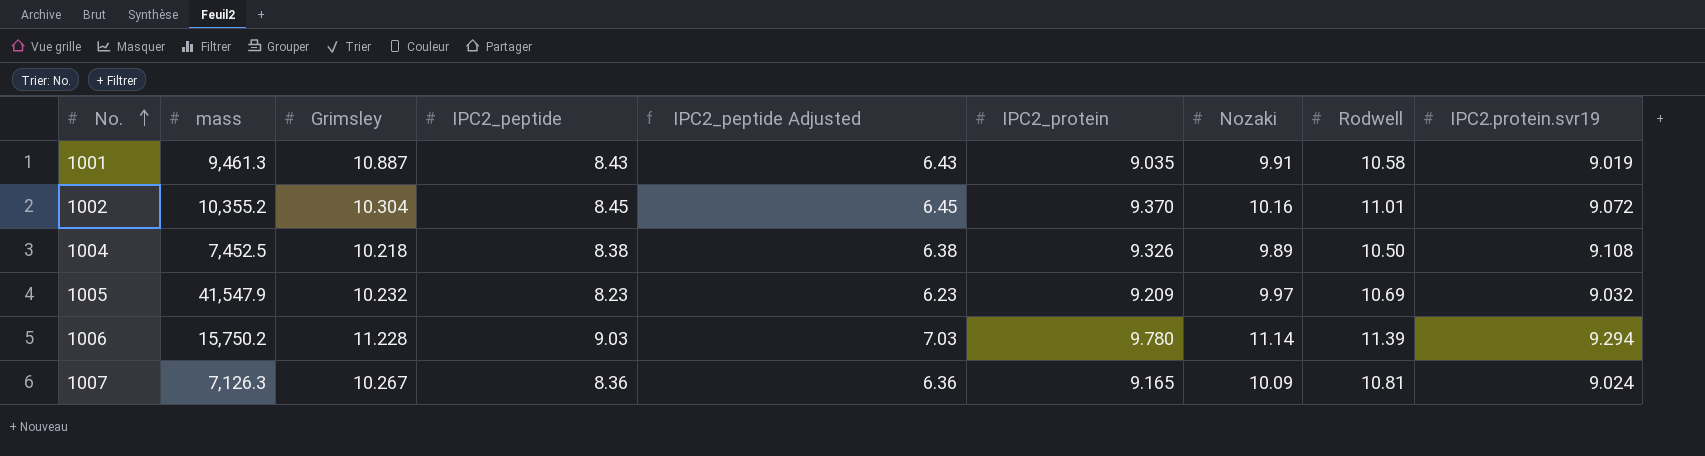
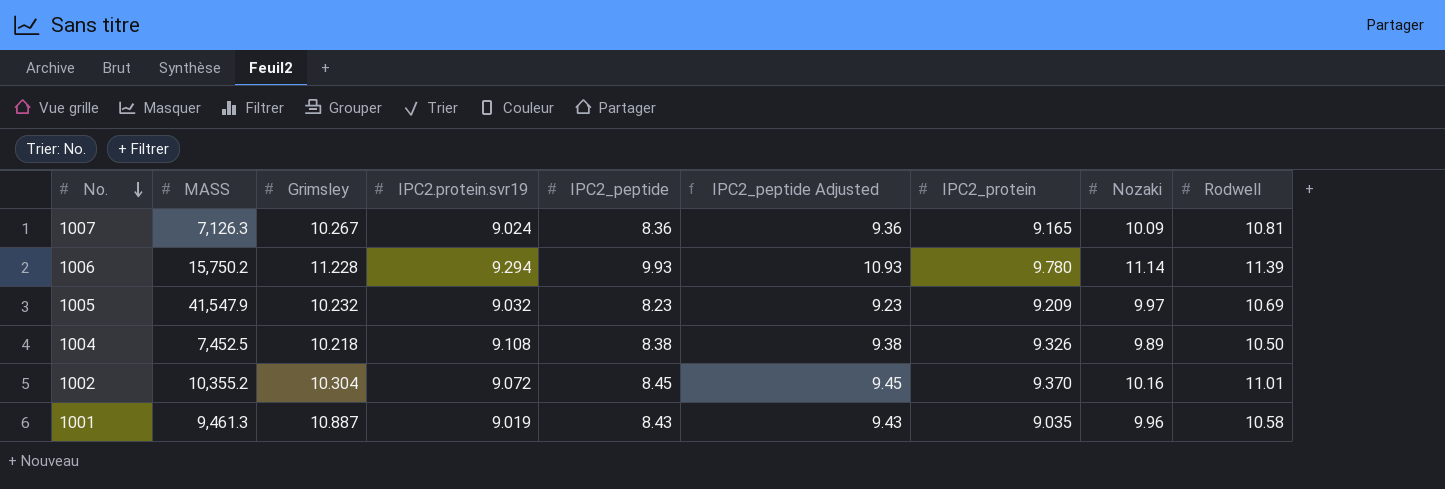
row order: No. ascending -> No. descending
column name: mass -> MASS
column IPC2.protein.svr19 | position: 9 -> 4
column IPC2_peptide Adjusted | formula: [IPC2_peptide] - 2 -> [IPC2_peptide] + 1
1006 | IPC2_peptide: 9.03 -> 9.93
1001 | Nozaki: 9.91 -> 9.96

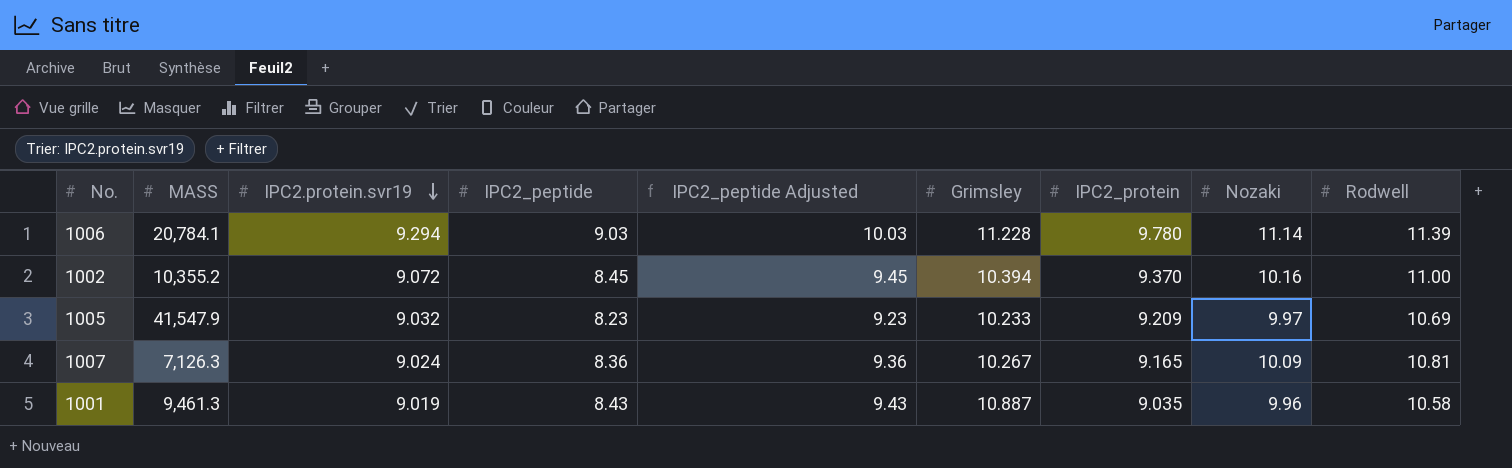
row order: No. descending -> IPC2.protein.svr19 descending
column Grimsley | position: 3 -> 6
row 1004: 7,452.5 | 10.218 | 9.108 | 8.38 | 9.38 | 9.326 | 9.89 | 10.50 -> none
1006 | MASS: 15,750.2 -> 20,784.1
1006 | IPC2_peptide: 9.93 -> 9.03
1006 | IPC2_peptide Adjusted: 10.93 -> 10.03
1002 | Grimsley: 10.304 -> 10.394
1002 | Rodwell: 11.01 -> 11.00
1005 | Grimsley: 10.232 -> 10.233

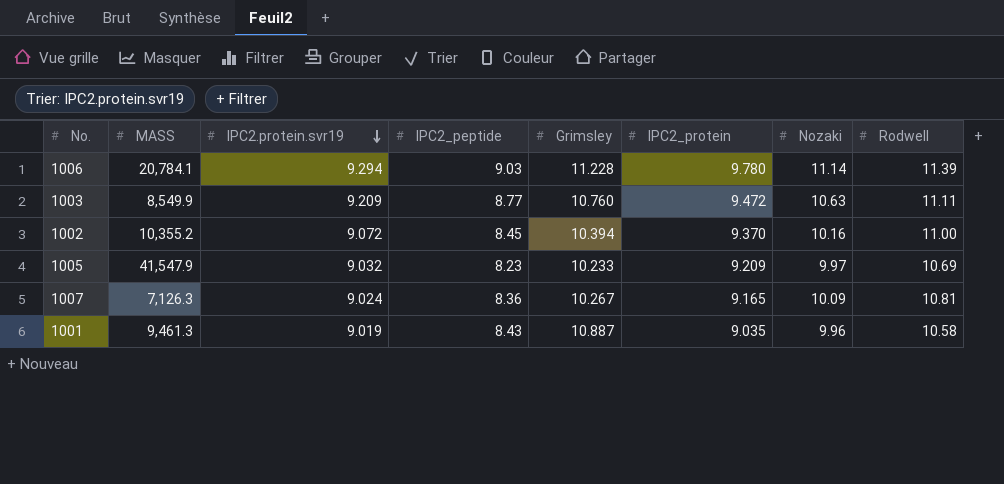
column IPC2_peptide Adjusted | formula: [IPC2_peptide] + 1 -> none
row 1003: none -> 8,549.9 | 9.209 | 8.77 | 10.760 | 9.472 | 10.63 | 11.11

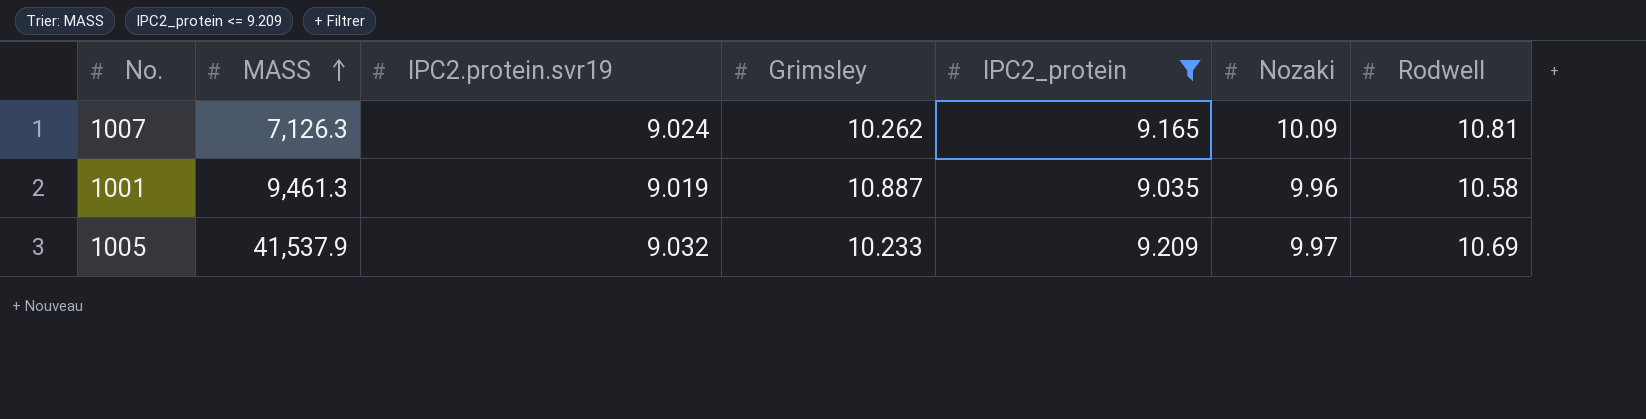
filter: none -> IPC2_protein <= 9.209
row order: IPC2.protein.svr19 descending -> MASS ascending
column IPC2_peptide | position: 4 -> none
1007 | Grimsley: 10.267 -> 10.262
1005 | MASS: 41,547.9 -> 41,537.9

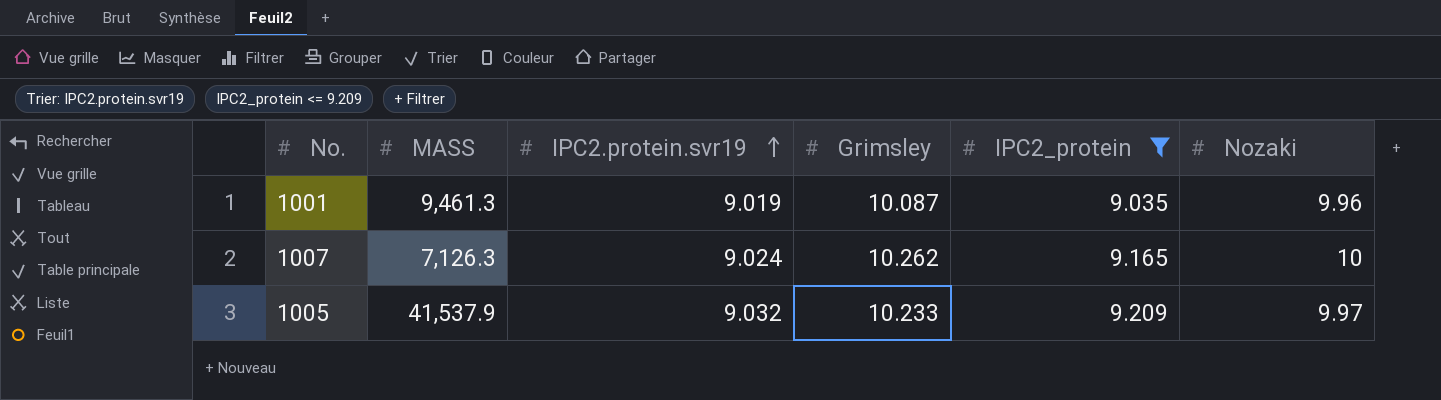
row order: MASS ascending -> IPC2.protein.svr19 ascending
column Rodwell | position: 7 -> none
1001 | Grimsley: 10.887 -> 10.087
1007 | Nozaki: 10.09 -> 10

